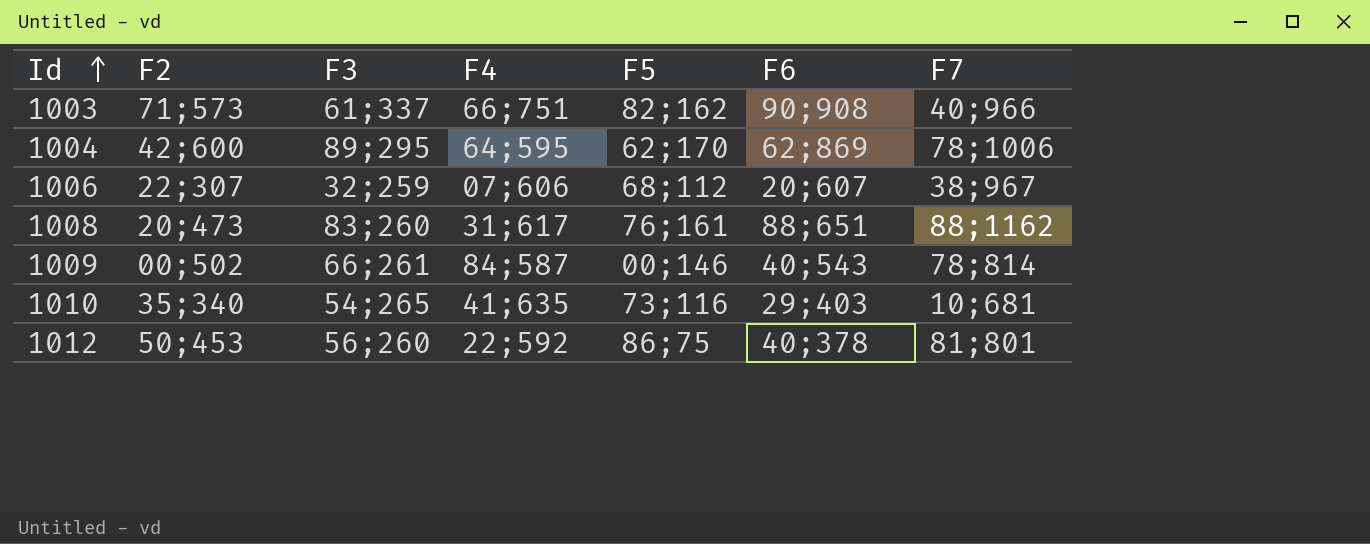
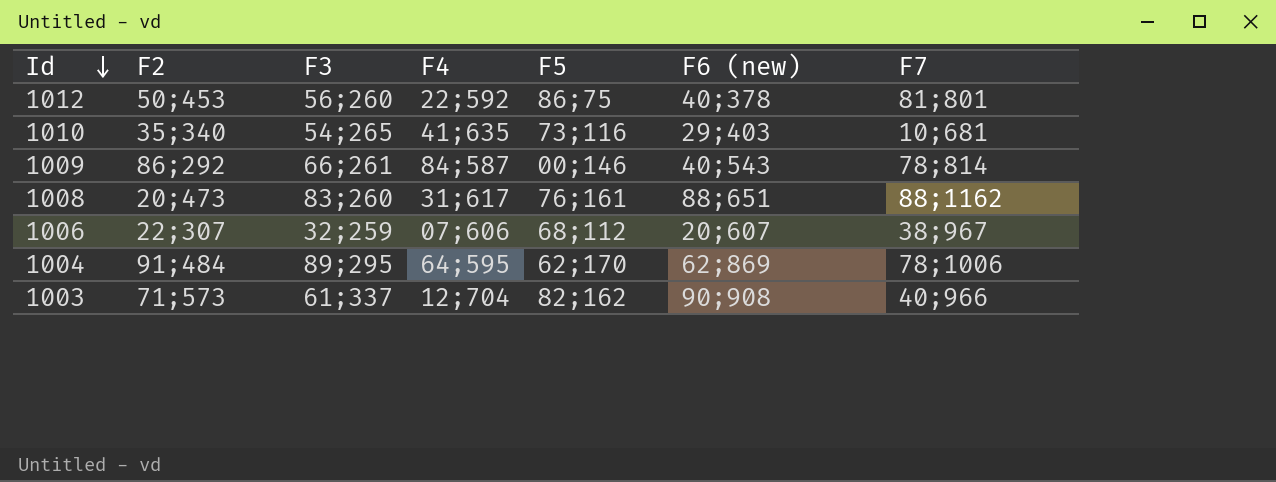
row order: Id ascending -> Id descending
column name: F6 -> F6 (new)
1009 | F2: 00;502 -> 86;292
1004 | F2: 42;600 -> 91;484
1003 | F4: 66;751 -> 12;704

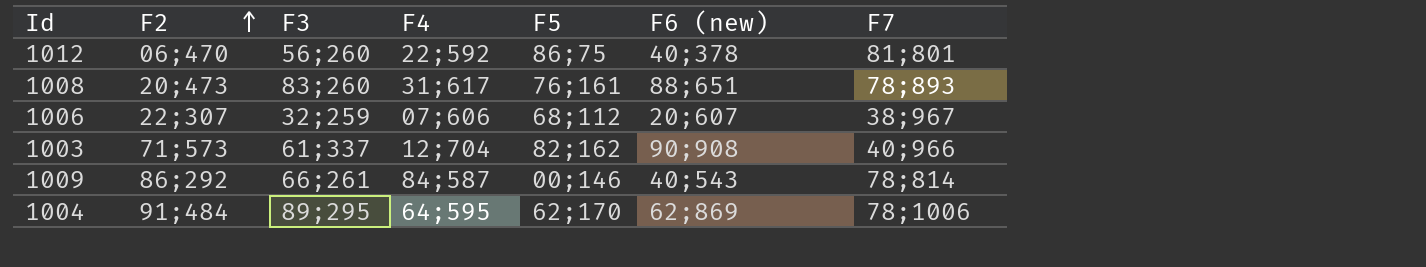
row order: Id descending -> F2 ascending
row 1010: 35;340 | 54;265 | 41;635 | 73;116 | 29;403 | 10;681 -> none
1012 | F2: 50;453 -> 06;470
1008 | F7: 88;1162 -> 78;893

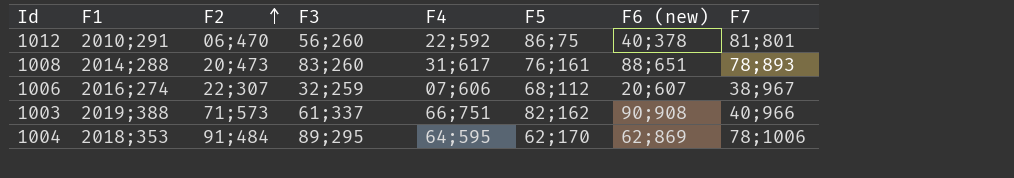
column F1 | position: none -> 2
row 1009: 86;292 | 66;261 | 84;587 | 00;146 | 40;543 | 78;814 -> none
1003 | F4: 12;704 -> 66;751

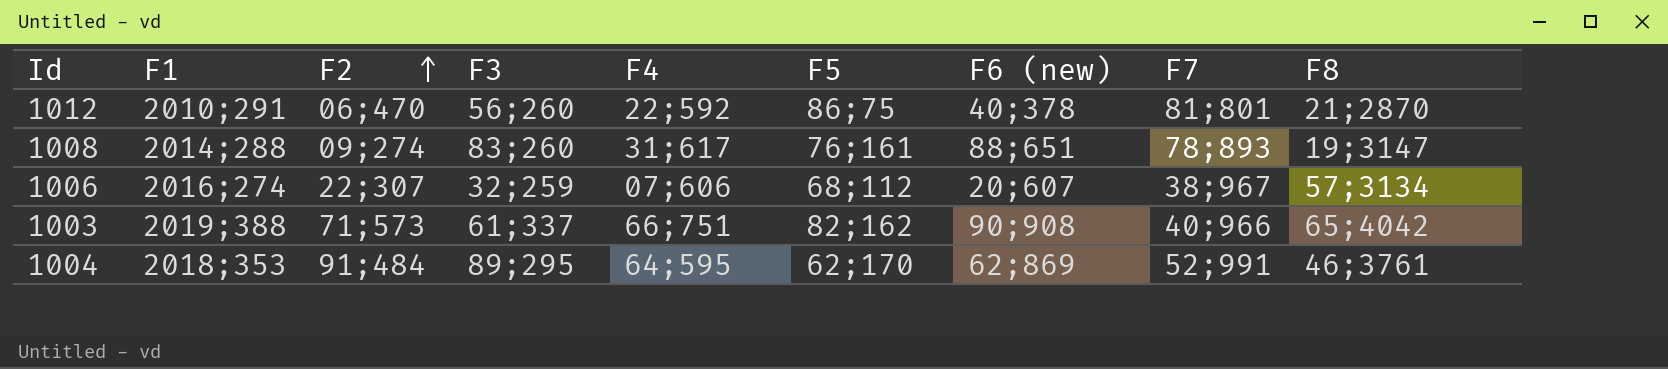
column F8 | position: none -> 9
1008 | F2: 20;473 -> 09;274
1004 | F7: 78;1006 -> 52;991

